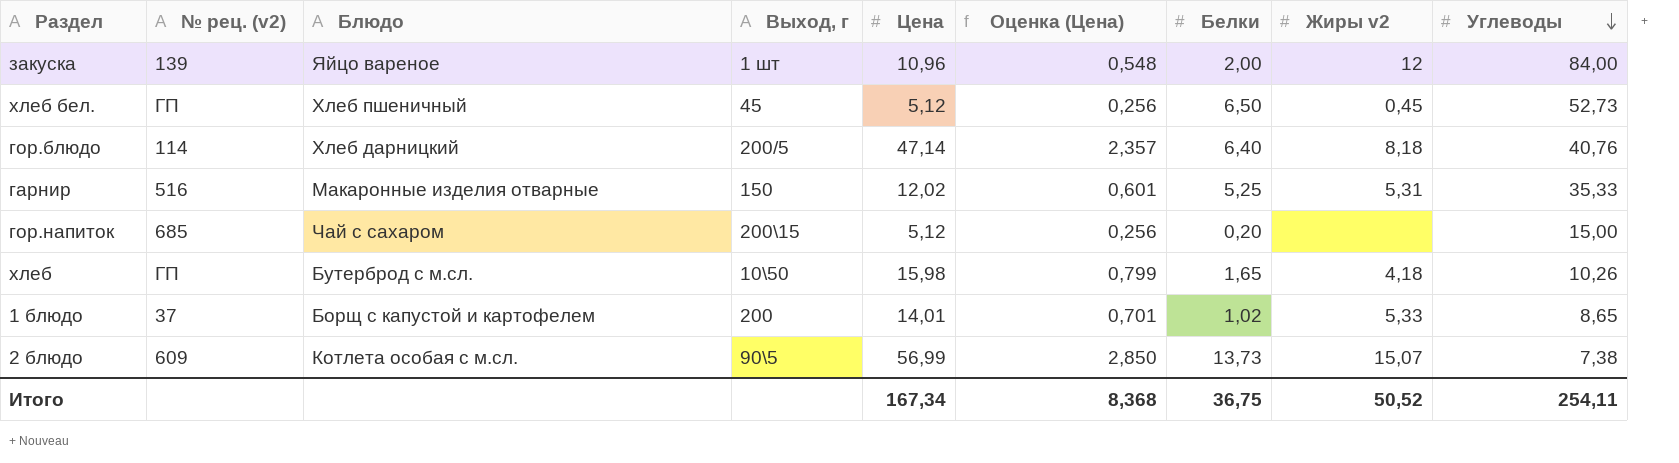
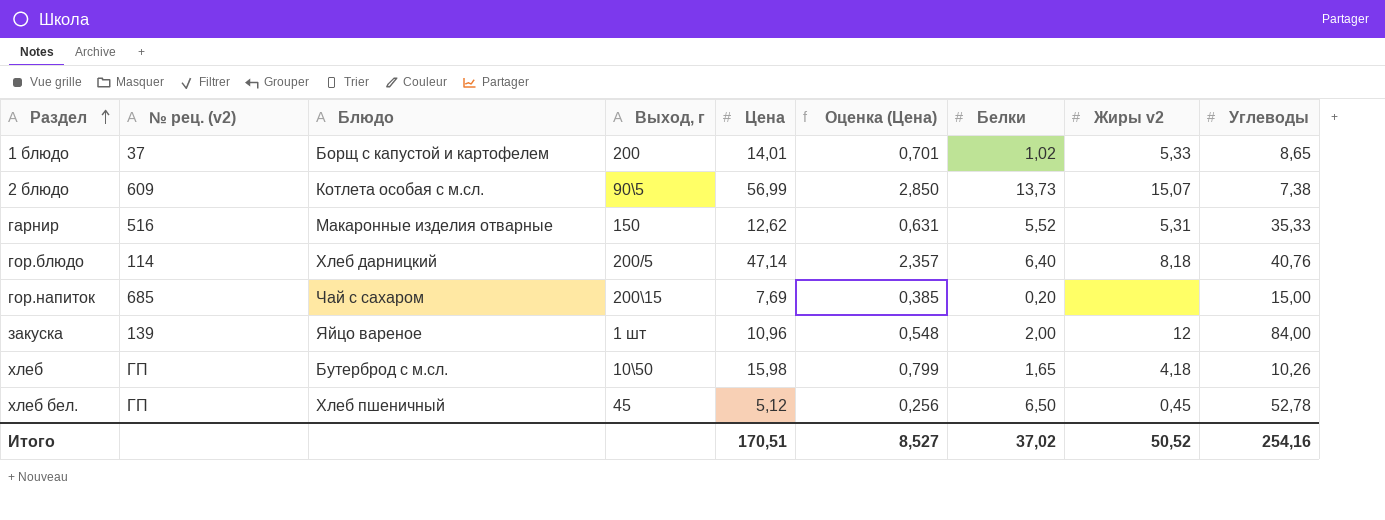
row order: Углеводы descending -> Раздел ascending
гарнир | Цена: 12,02 -> 12,62
гарнир | Оценка (Цена): 0,601 -> 0,631
гарнир | Белки: 5,25 -> 5,52
гор.напиток | Цена: 5,12 -> 7,69
гор.напиток | Оценка (Цена): 0,256 -> 0,385
хлеб бел. | Углеводы: 52,73 -> 52,78
Итого | Цена: 167,34 -> 170,51
Итого | Оценка (Цена): 8,368 -> 8,527
Итого | Белки: 36,75 -> 37,02
Итого | Углеводы: 254,11 -> 254,16

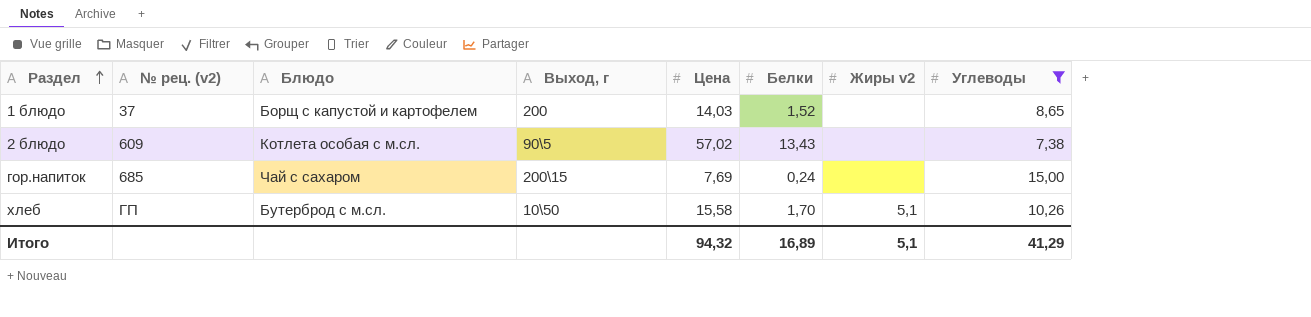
filter: none -> Углеводы <= 15,00
column Оценка (Цена) | formula: [Цена] * 0,05 -> none
1 блюдо | Цена: 14,01 -> 14,03
1 блюдо | Белки: 1,02 -> 1,52
1 блюдо | Жиры v2: 5,33 -> none
2 блюдо | Цена: 56,99 -> 57,02
2 блюдо | Белки: 13,73 -> 13,43
2 блюдо | Жиры v2: 15,07 -> none
гор.напиток | Белки: 0,20 -> 0,24
хлеб | Цена: 15,98 -> 15,58
хлеб | Белки: 1,65 -> 1,70
хлеб | Жиры v2: 4,18 -> 5,1
Итого | Цена: 170,51 -> 94,32
Итого | Белки: 37,02 -> 16,89
Итого | Жиры v2: 50,52 -> 5,1
Итого | Углеводы: 254,16 -> 41,29

